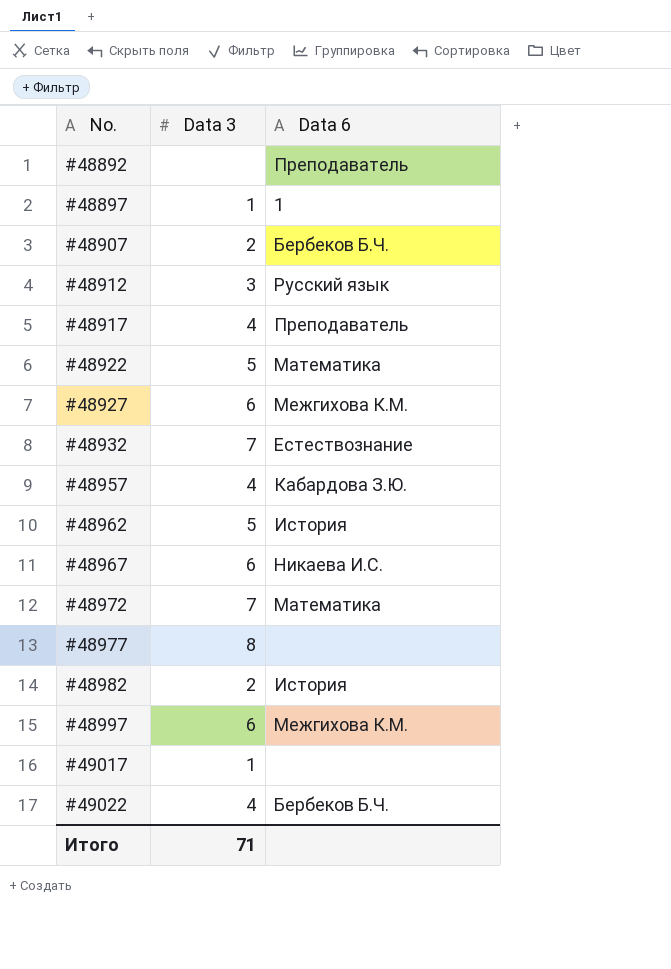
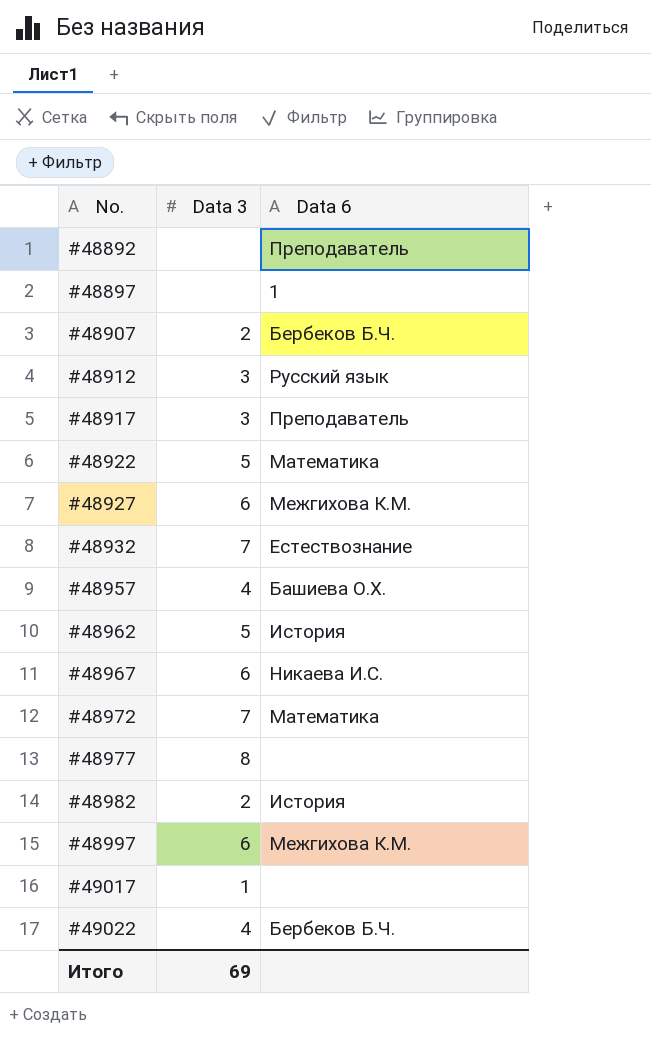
#48897 | Data 3: 1 -> none
#48917 | Data 3: 4 -> 3
#48957 | Data 6: Кабардова З.Ю. -> Башиева О.Х.
Итого | Data 3: 71 -> 69

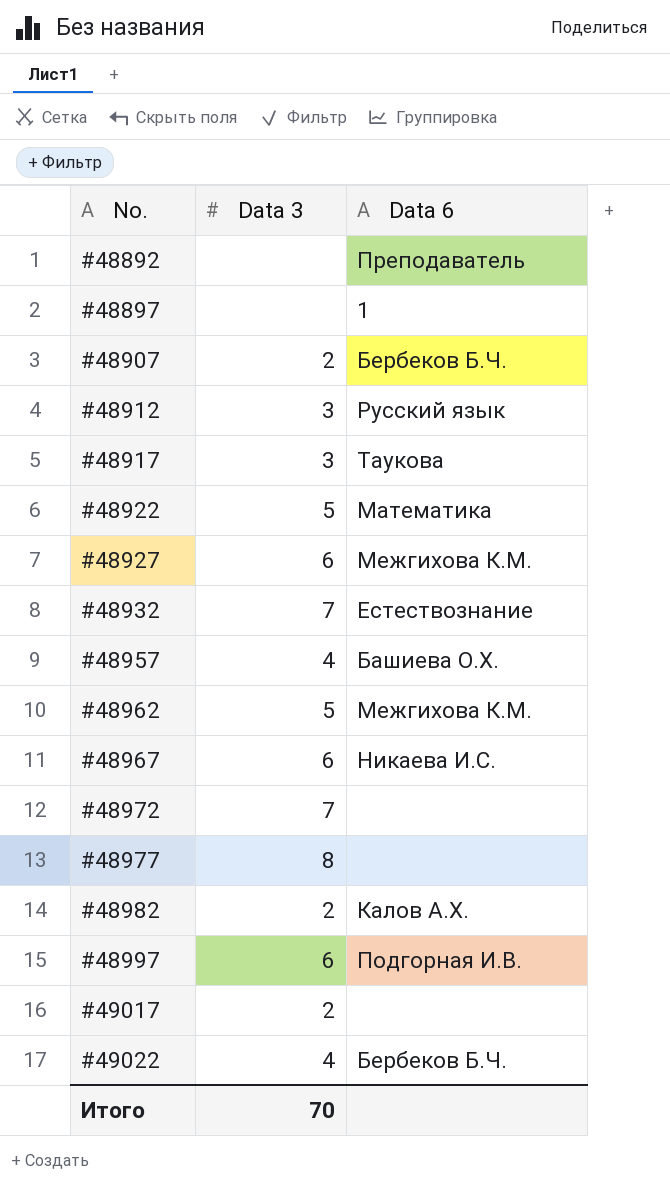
#48917 | Data 6: Преподаватель -> Таукова
#48962 | Data 6: История -> Межгихова К.М.
#48972 | Data 6: Математика -> none
#48982 | Data 6: История -> Калов А.Х.
#48997 | Data 6: Межгихова К.М. -> Подгорная И.В.
#49017 | Data 3: 1 -> 2
Итого | Data 3: 69 -> 70

